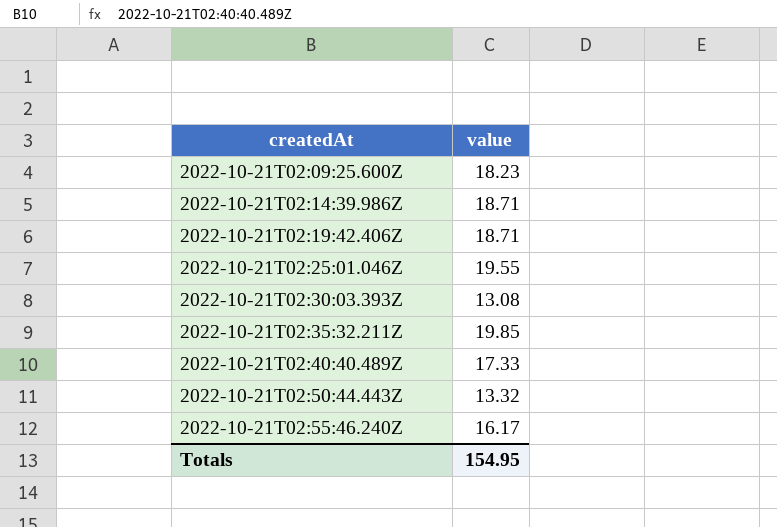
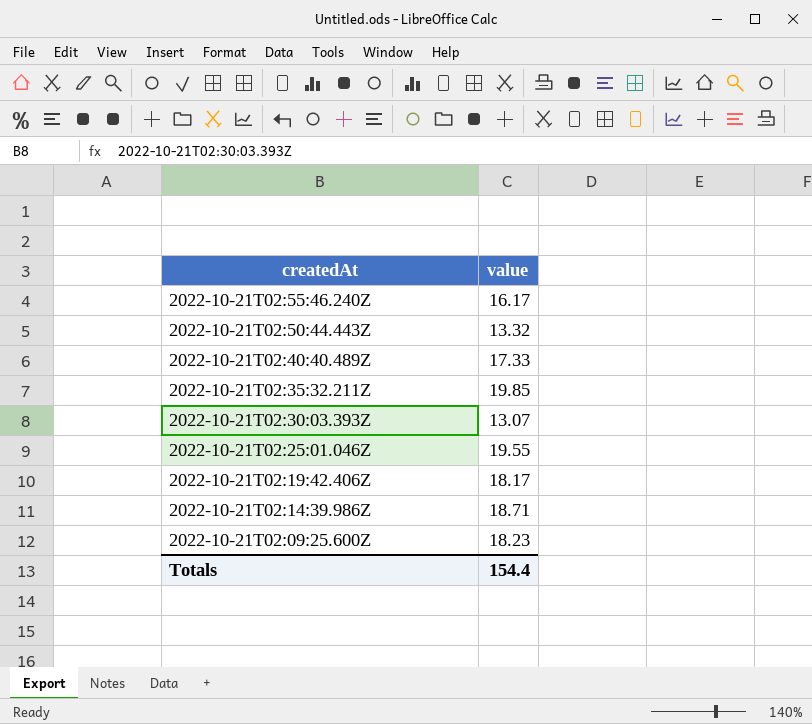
row order: createdAt ascending -> createdAt descending
2022-10-21T02:30:03.393Z | value: 13.08 -> 13.07
2022-10-21T02:19:42.406Z | value: 18.71 -> 18.17
Totals | value: 154.95 -> 154.4

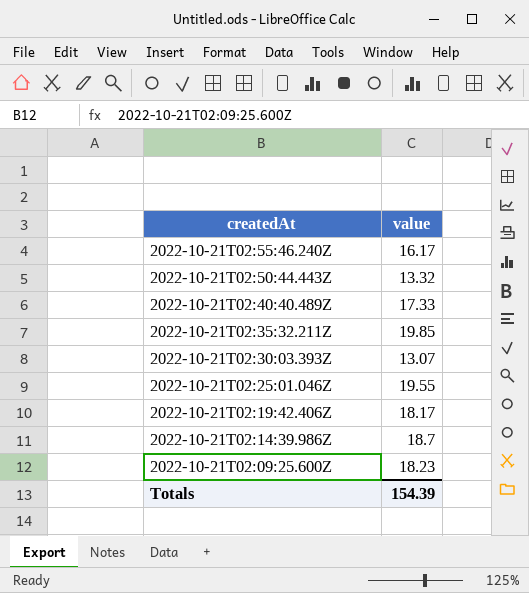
2022-10-21T02:14:39.986Z | value: 18.71 -> 18.7
Totals | value: 154.4 -> 154.39

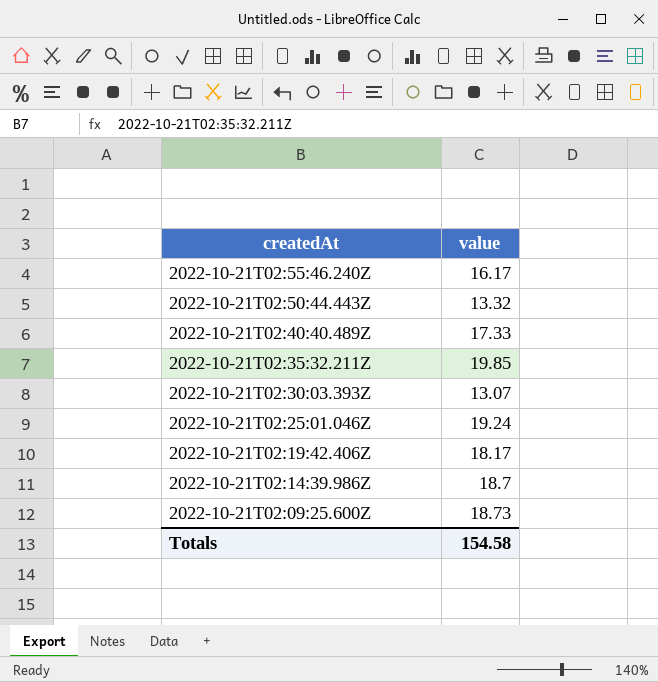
2022-10-21T02:25:01.046Z | value: 19.55 -> 19.24
2022-10-21T02:09:25.600Z | value: 18.23 -> 18.73
Totals | value: 154.39 -> 154.58

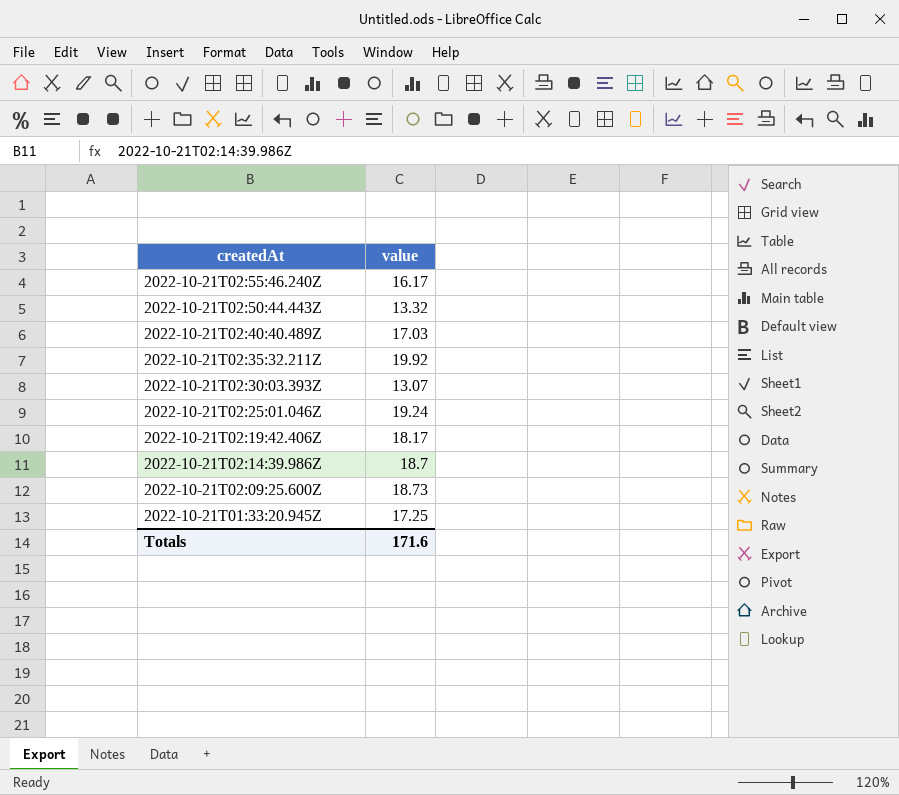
2022-10-21T02:40:40.489Z | value: 17.33 -> 17.03
2022-10-21T02:35:32.211Z | value: 19.85 -> 19.92
row 2022-10-21T01:33:20.945Z: none -> 17.25
Totals | value: 154.58 -> 171.6

